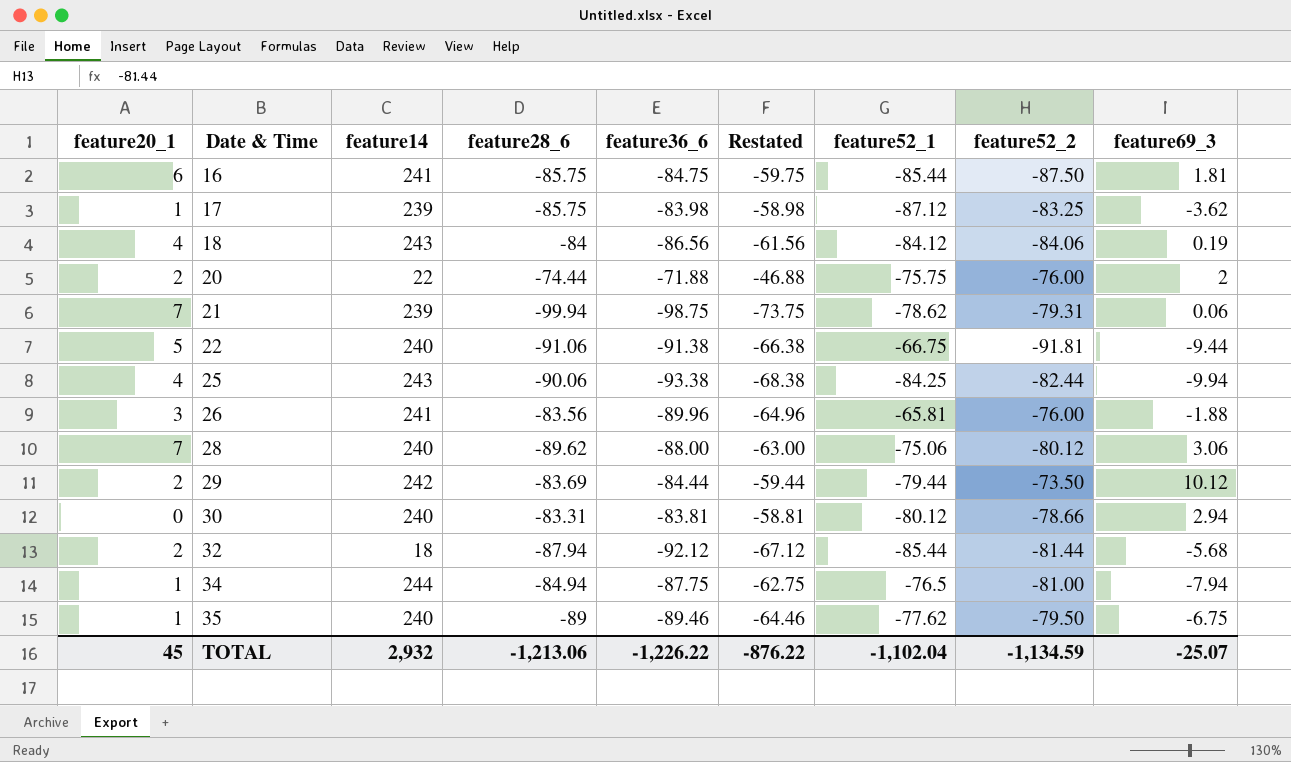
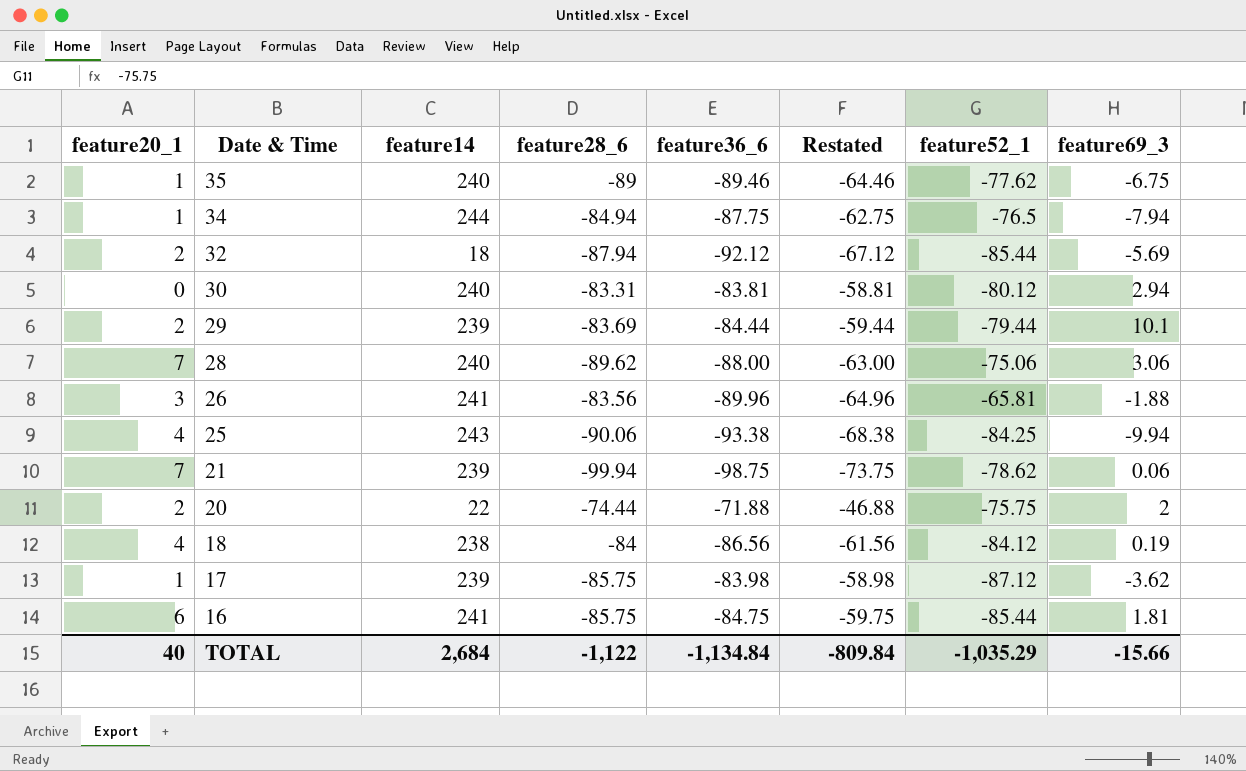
row order: Date & Time ascending -> Date & Time descending
column feature52_2 | position: 8 -> none
row 22: 5 | 240 | -91.06 | -91.38 | -66.38 | -66.75 | -91.81 | -9.44 -> none
32 | feature69_3: -5.68 -> -5.69
29 | feature14: 242 -> 239
29 | feature69_3: 10.12 -> 10.1
18 | feature14: 243 -> 238
TOTAL | feature20_1: 45 -> 40
TOTAL | feature14: 2,932 -> 2,684
TOTAL | feature28_6: -1,213.06 -> -1,122
TOTAL | feature36_6: -1,226.22 -> -1,134.84
TOTAL | Restated: -876.22 -> -809.84
TOTAL | feature52_1: -1,102.04 -> -1,035.29
TOTAL | feature69_3: -25.07 -> -15.66

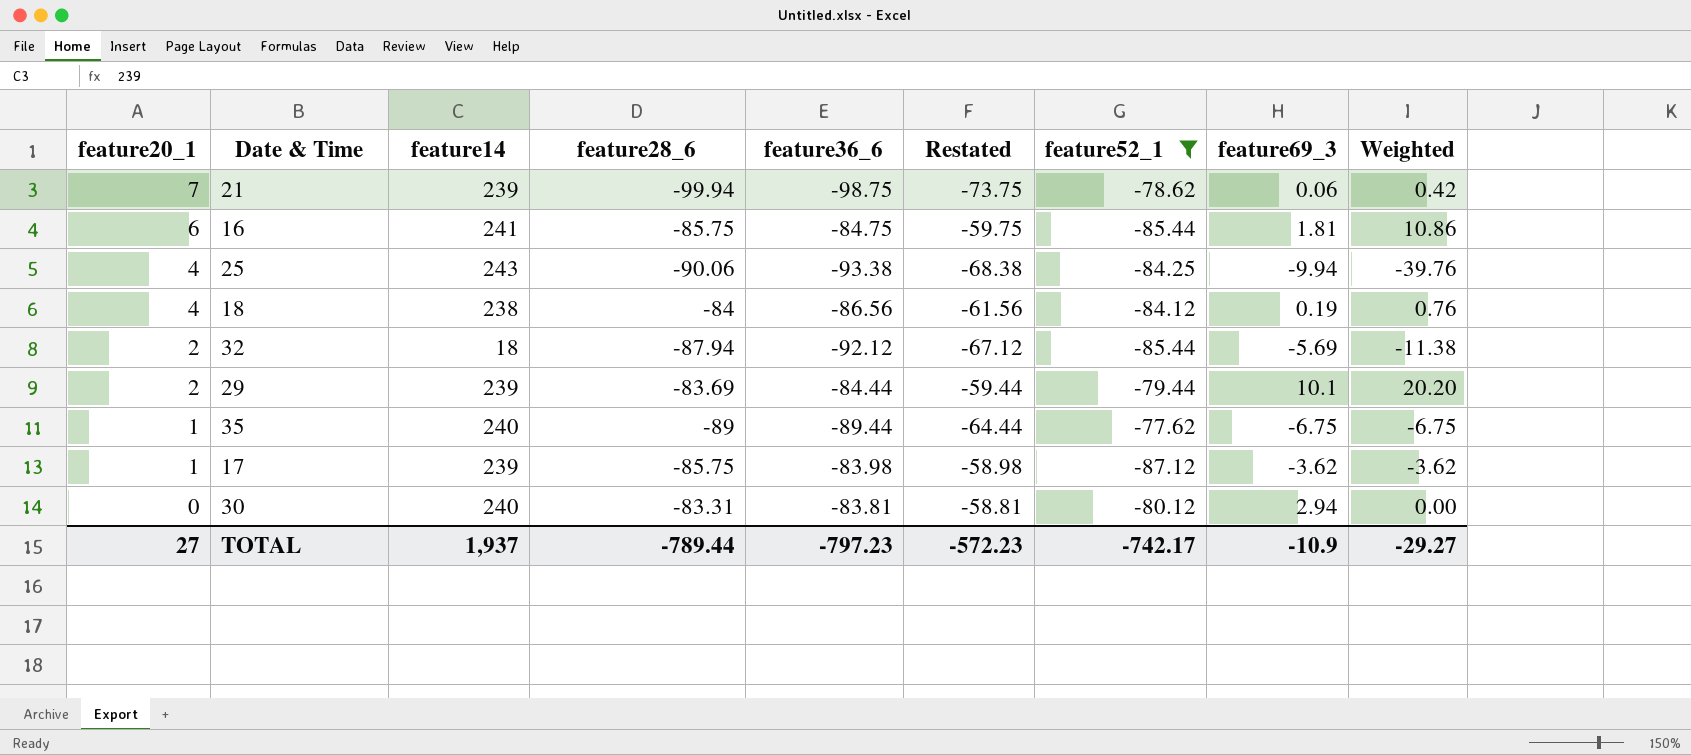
filter: none -> feature52_1 <= -77.62
row order: Date & Time descending -> feature20_1 descending
column Weighted | formula: none -> [feature20_1] * [feature69_3]
35 | feature36_6: -89.46 -> -89.44
35 | Restated: -64.46 -> -64.44
TOTAL | feature20_1: 40 -> 27
TOTAL | feature14: 2,684 -> 1,937
TOTAL | feature28_6: -1,122 -> -789.44
TOTAL | feature36_6: -1,134.84 -> -797.23
TOTAL | Restated: -809.84 -> -572.23
TOTAL | feature52_1: -1,035.29 -> -742.17
TOTAL | feature69_3: -15.66 -> -10.9

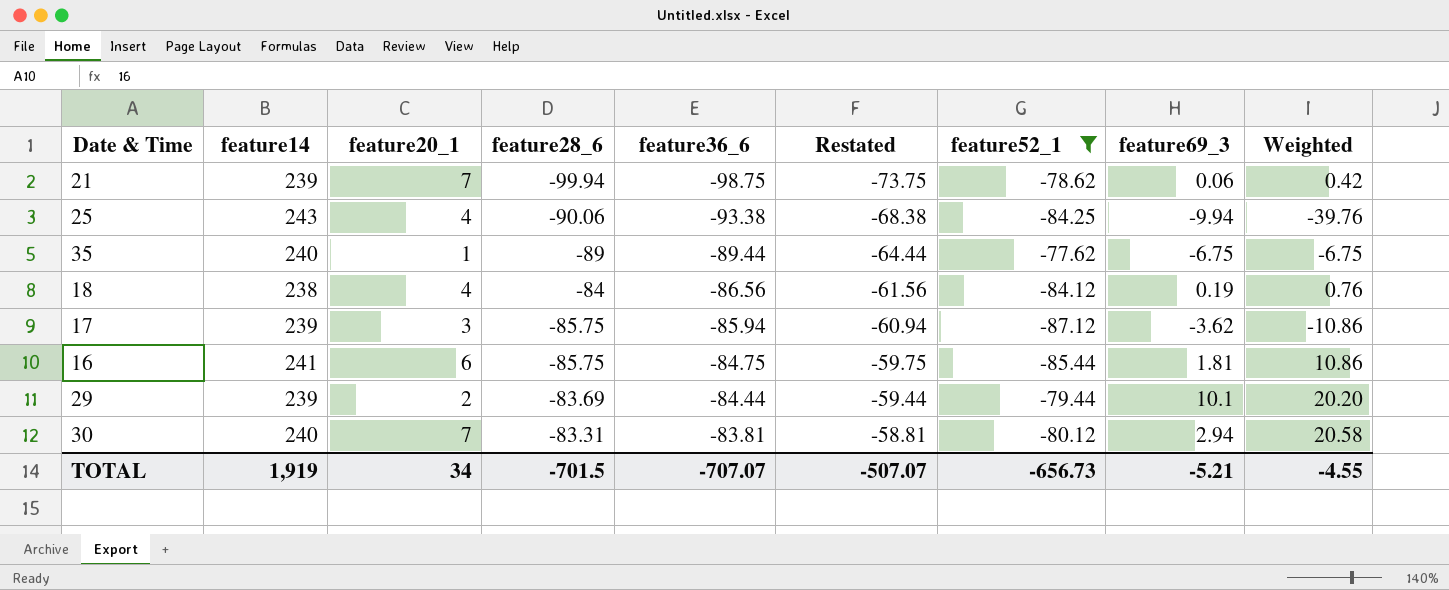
row order: feature20_1 descending -> feature36_6 ascending
column feature20_1 | position: 1 -> 3
row 32: 2 | 18 | -87.94 | -92.12 | -67.12 | -85.44 | -5.69 | -11.38 -> none
17 | feature20_1: 1 -> 3
17 | feature36_6: -83.98 -> -85.94
17 | Restated: -58.98 -> -60.94
17 | Weighted: -3.62 -> -10.86
30 | feature20_1: 0 -> 7
30 | Weighted: 0.00 -> 20.58
TOTAL | feature14: 1,937 -> 1,919
TOTAL | feature20_1: 27 -> 34
TOTAL | feature28_6: -789.44 -> -701.5
TOTAL | feature36_6: -797.23 -> -707.07
TOTAL | Restated: -572.23 -> -507.07
TOTAL | feature52_1: -742.17 -> -656.73
TOTAL | feature69_3: -10.9 -> -5.21
TOTAL | Weighted: -29.27 -> -4.55

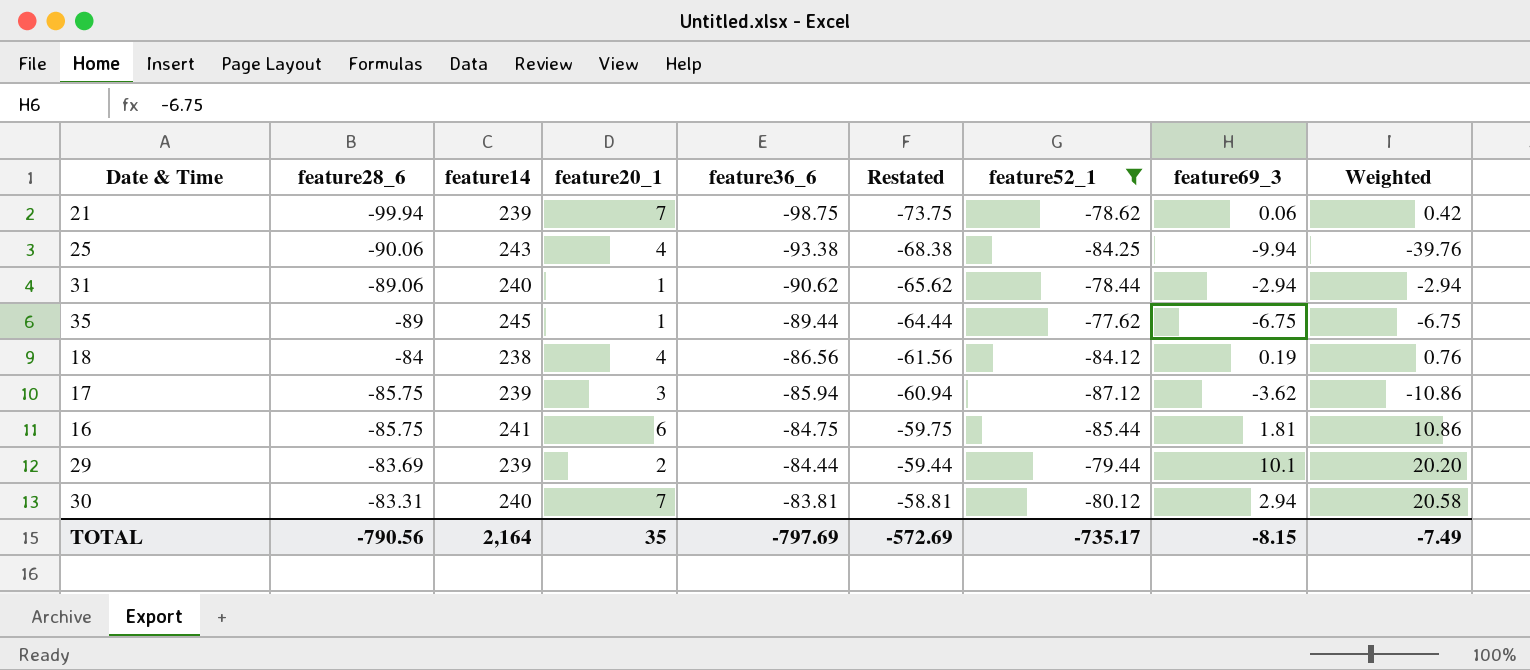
column feature28_6 | position: 4 -> 2
row 31: none -> -89.06 | 240 | 1 | -90.62 | -65.62 | -78.44 | -2.94 | -2.94
35 | feature14: 240 -> 245
TOTAL | feature28_6: -701.5 -> -790.56
TOTAL | feature14: 1,919 -> 2,164
TOTAL | feature20_1: 34 -> 35
TOTAL | feature36_6: -707.07 -> -797.69
TOTAL | Restated: -507.07 -> -572.69
TOTAL | feature52_1: -656.73 -> -735.17
TOTAL | feature69_3: -5.21 -> -8.15
TOTAL | Weighted: -4.55 -> -7.49

